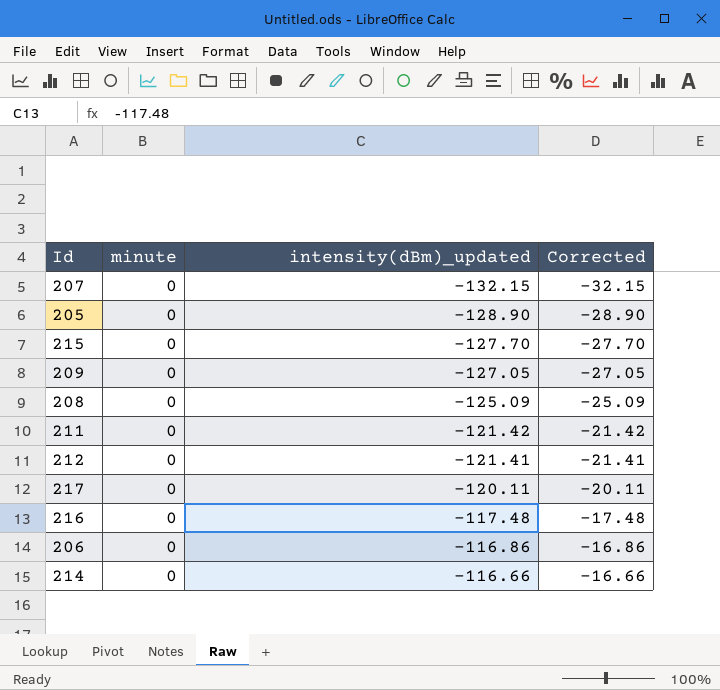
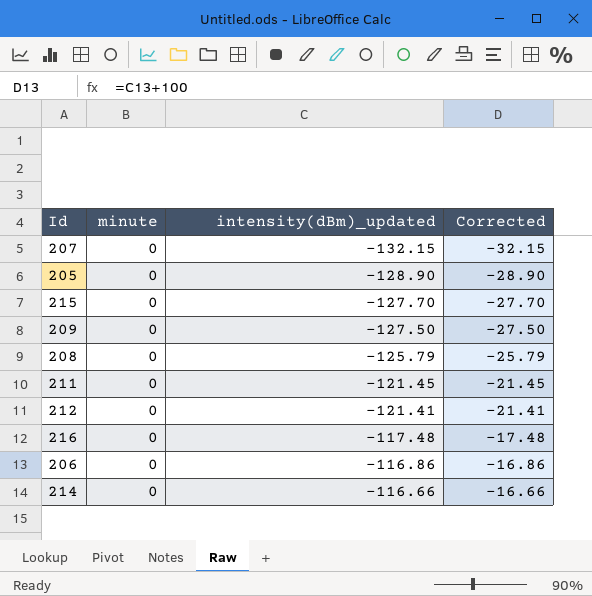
row 217: 0 | -120.11 | -20.11 -> none
209 | intensity(dBm)_updated: -127.05 -> -127.50
209 | Corrected: -27.05 -> -27.50
208 | intensity(dBm)_updated: -125.09 -> -125.79
208 | Corrected: -25.09 -> -25.79
211 | intensity(dBm)_updated: -121.42 -> -121.45
211 | Corrected: -21.42 -> -21.45

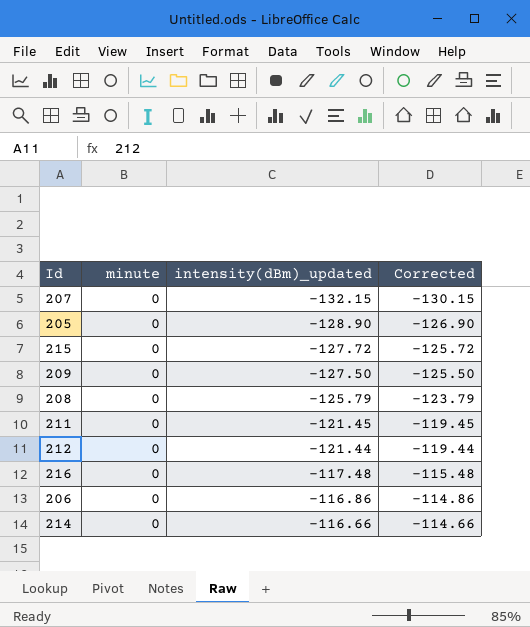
column Corrected | formula: [intensity(dBm)_updated] + 100 -> [intensity(dBm)_updated] + 2
215 | intensity(dBm)_updated: -127.70 -> -127.72
212 | intensity(dBm)_updated: -121.41 -> -121.44

